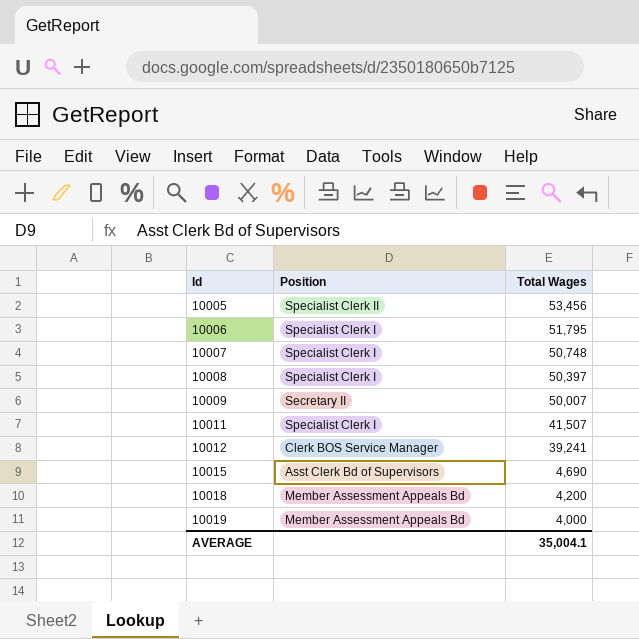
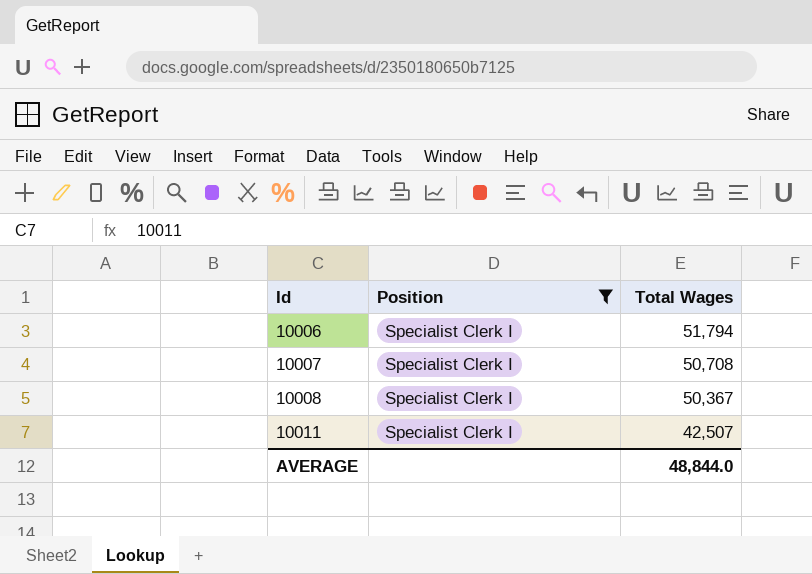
filter: none -> Position = Specialist Clerk I
10006 | Total Wages: 51,795 -> 51,794
10007 | Total Wages: 50,748 -> 50,708
10008 | Total Wages: 50,397 -> 50,367
10011 | Total Wages: 41,507 -> 42,507
AVERAGE | Total Wages: 35,004.1 -> 48,844.0

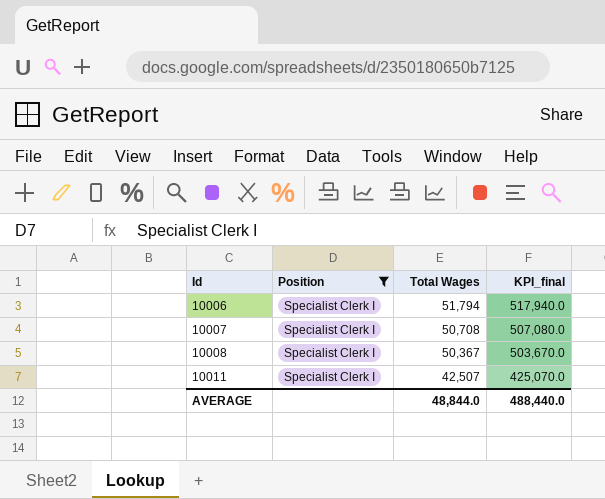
column KPI_final | formula: none -> [Total Wages] * 10

